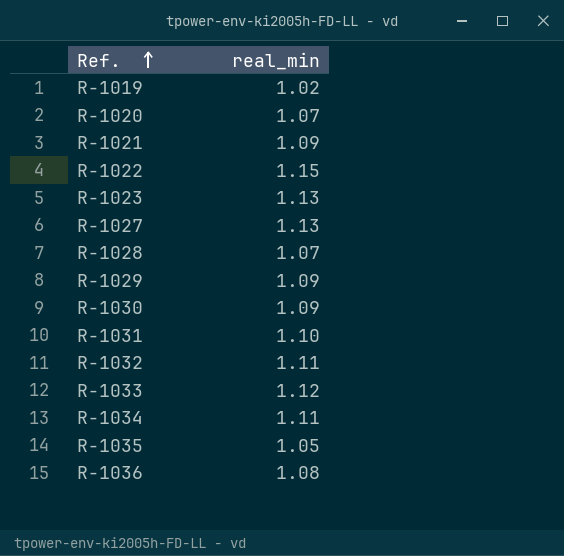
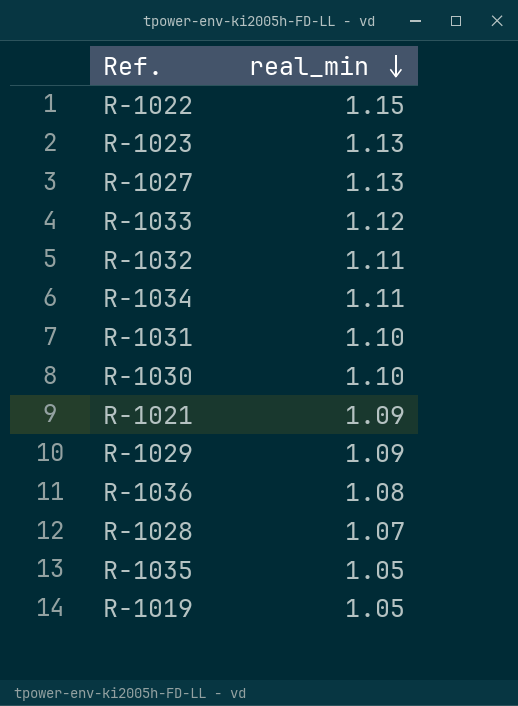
row order: Ref. ascending -> real_min descending
row R-1020: 1.07 -> none
R-1030 | real_min: 1.09 -> 1.10
R-1019 | real_min: 1.02 -> 1.05

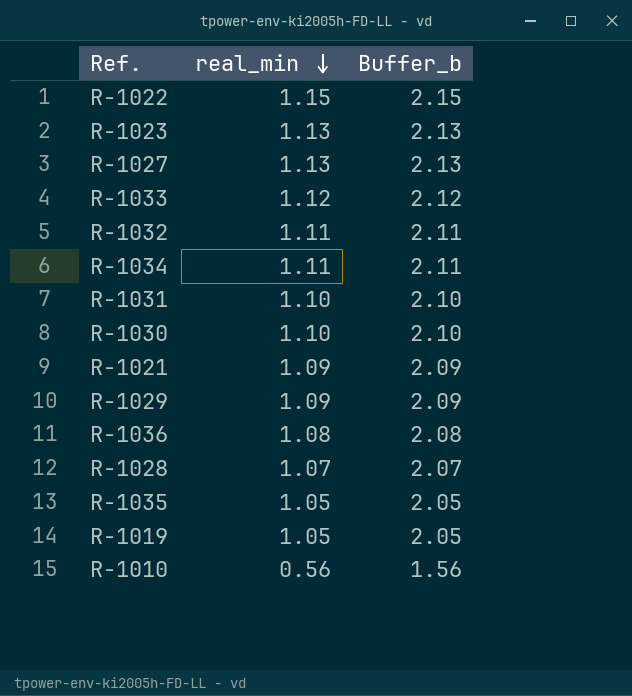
column Buffer_b | formula: none -> [real_min] + 1
row R-1010: none -> 0.56 | 1.56

